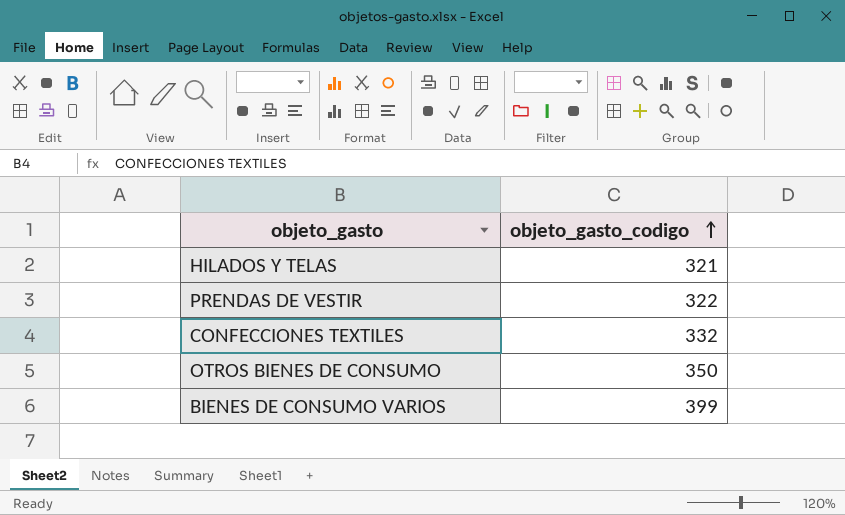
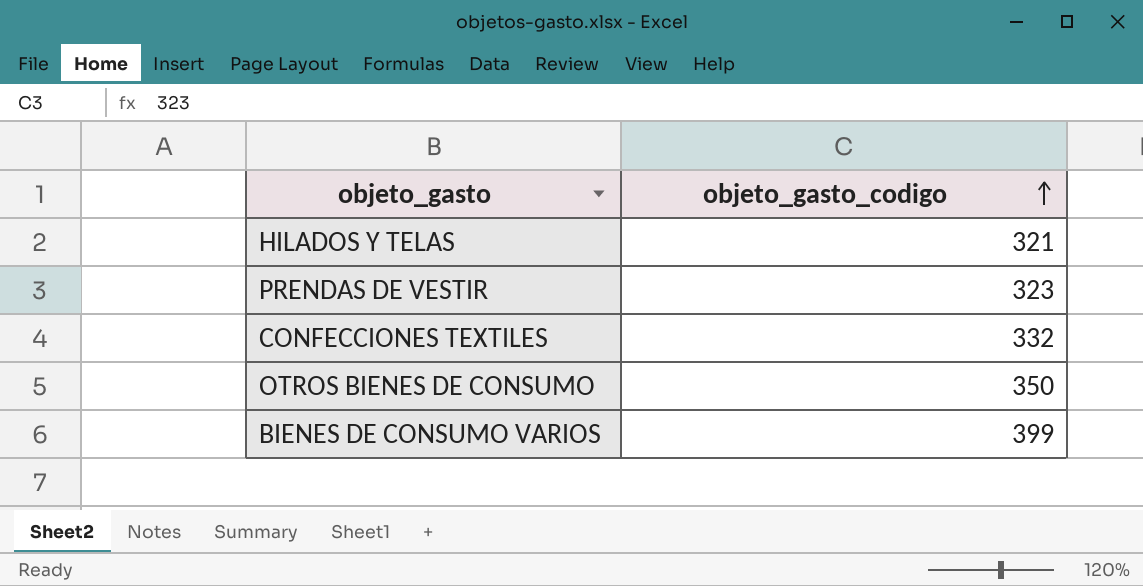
PRENDAS DE VESTIR | objeto_gasto_codigo: 322 -> 323

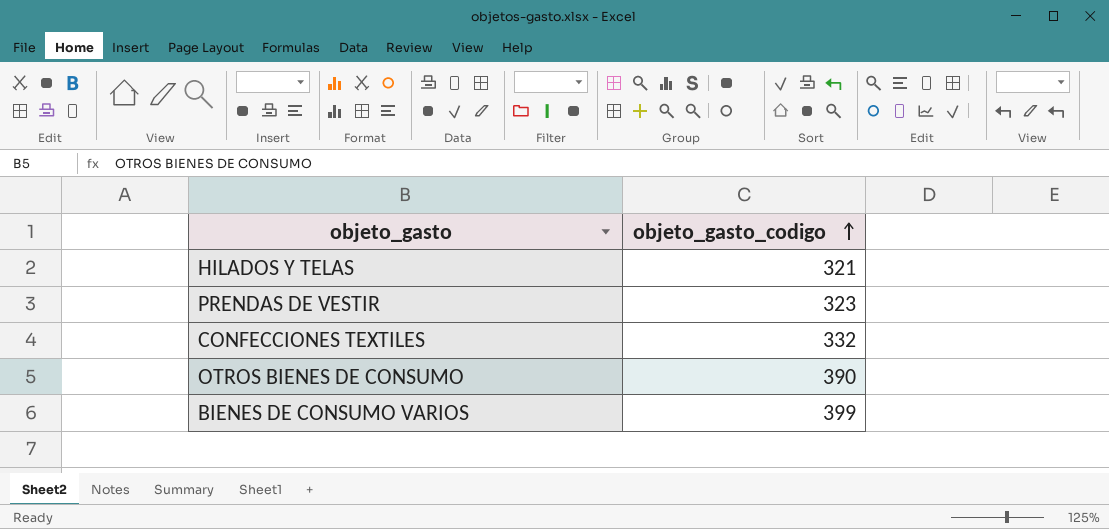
OTROS BIENES DE CONSUMO | objeto_gasto_codigo: 350 -> 390

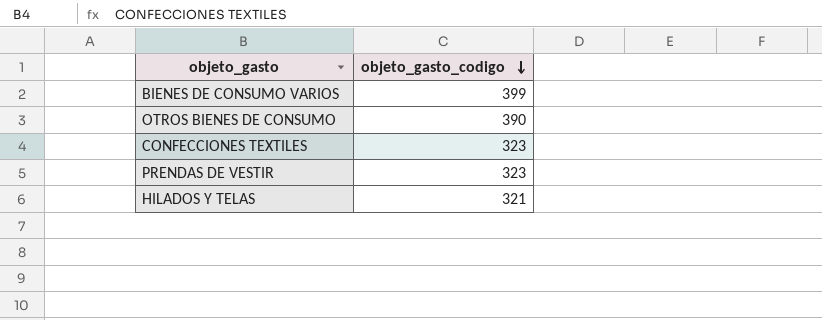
row order: objeto_gasto_codigo ascending -> objeto_gasto_codigo descending
CONFECCIONES TEXTILES | objeto_gasto_codigo: 332 -> 323

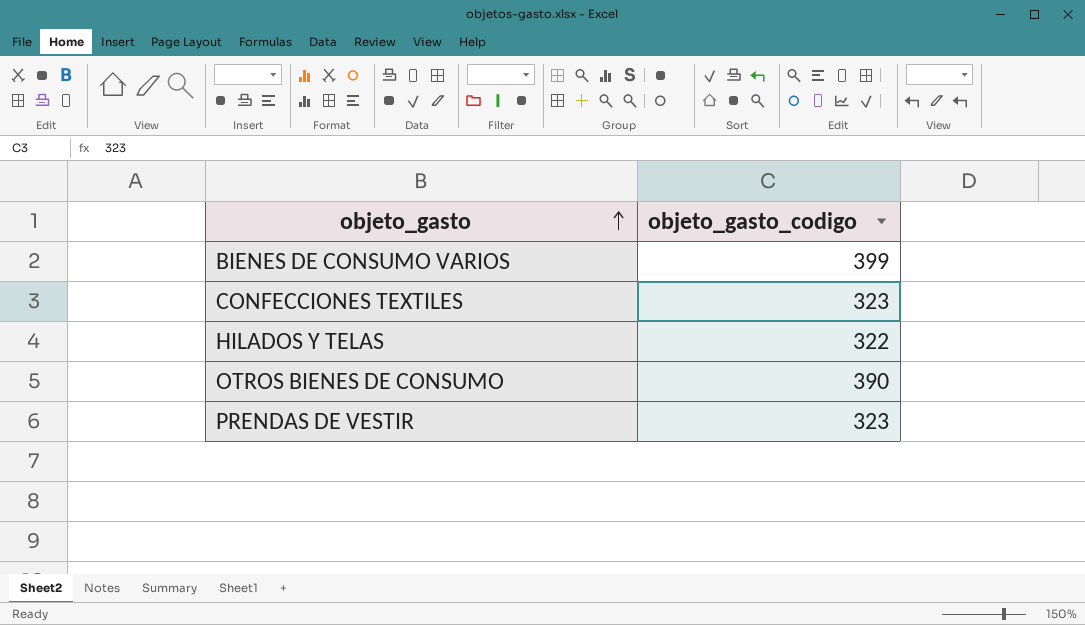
row order: objeto_gasto_codigo descending -> objeto_gasto ascending
HILADOS Y TELAS | objeto_gasto_codigo: 321 -> 322

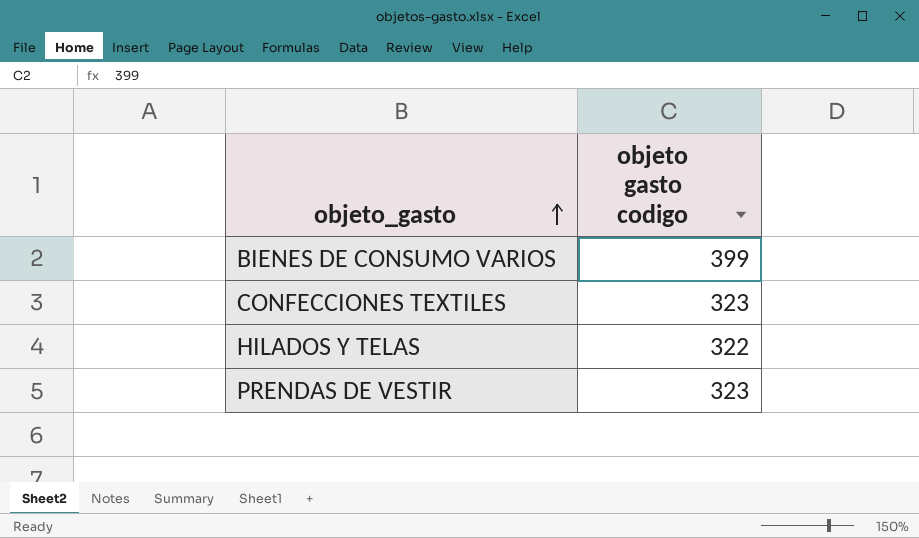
column name: objeto_gasto_codigo -> objeto gasto codigo
row OTROS BIENES DE CONSUMO: 390 -> none

